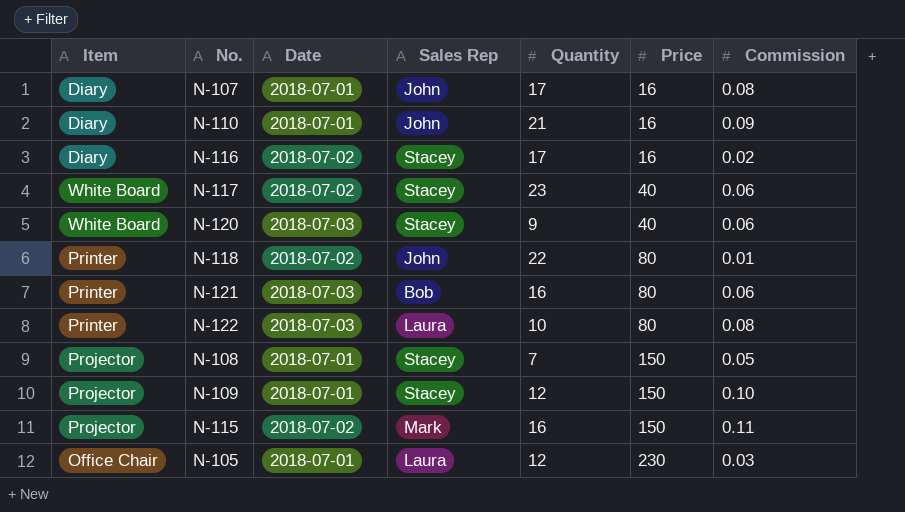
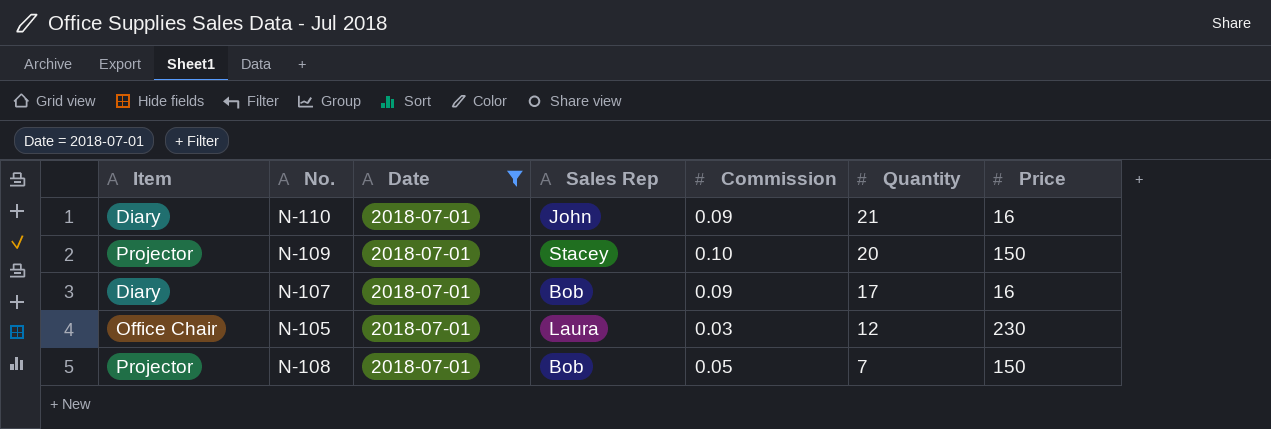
filter: none -> Date = 2018-07-01
row order: Price ascending -> Quantity descending
column Commission | position: 7 -> 5
N-109 | Quantity: 12 -> 20
N-107 | Sales Rep: John -> Bob
N-107 | Commission: 0.08 -> 0.09
N-108 | Sales Rep: Stacey -> Bob

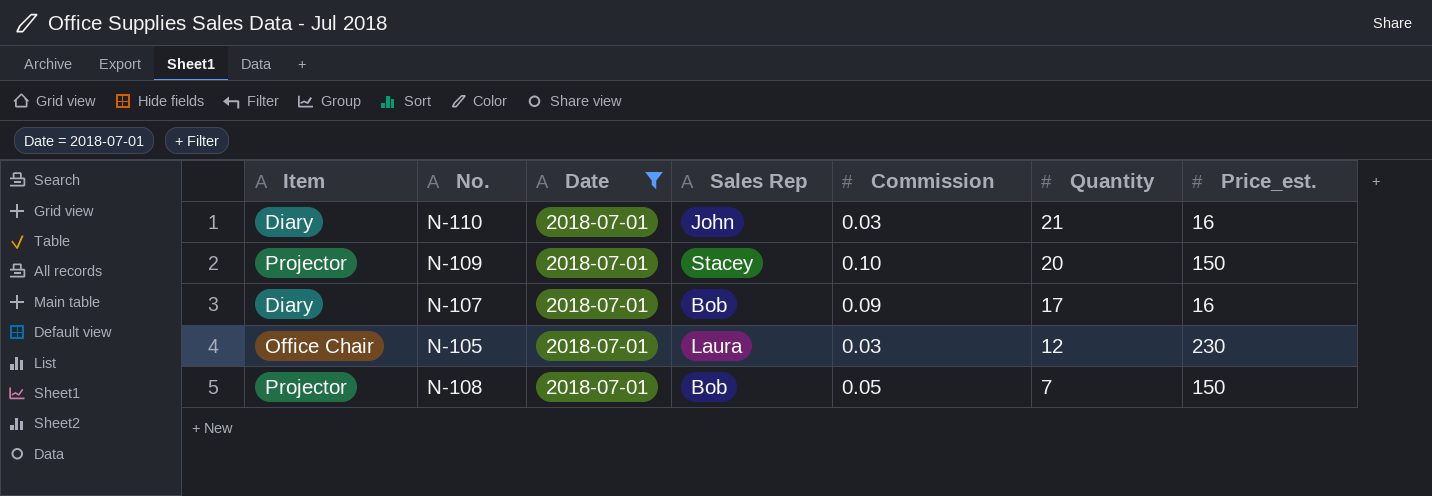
column name: Price -> Price_est.
N-110 | Commission: 0.09 -> 0.03

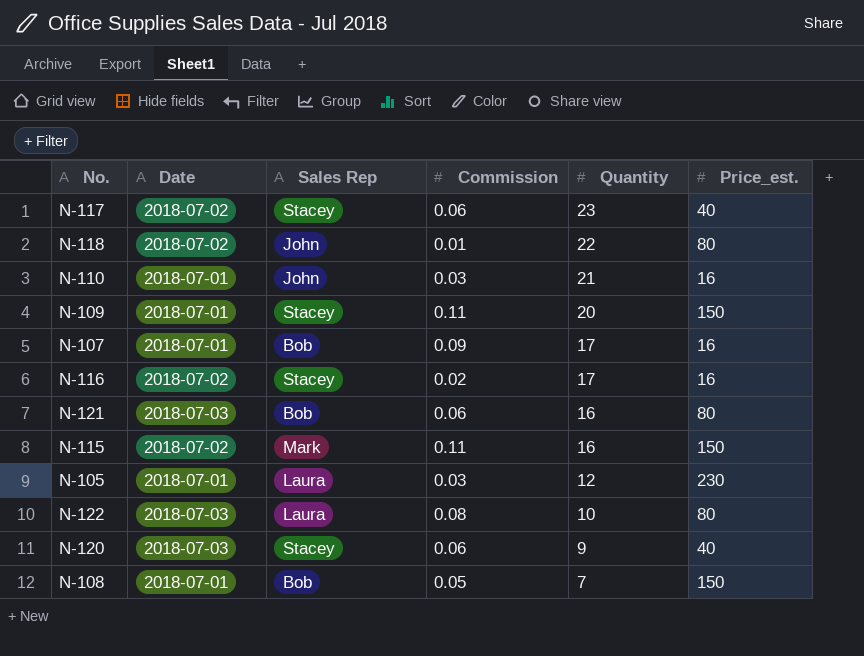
filter: Date = 2018-07-01 -> none
column Item | position: 1 -> none
N-109 | Commission: 0.10 -> 0.11

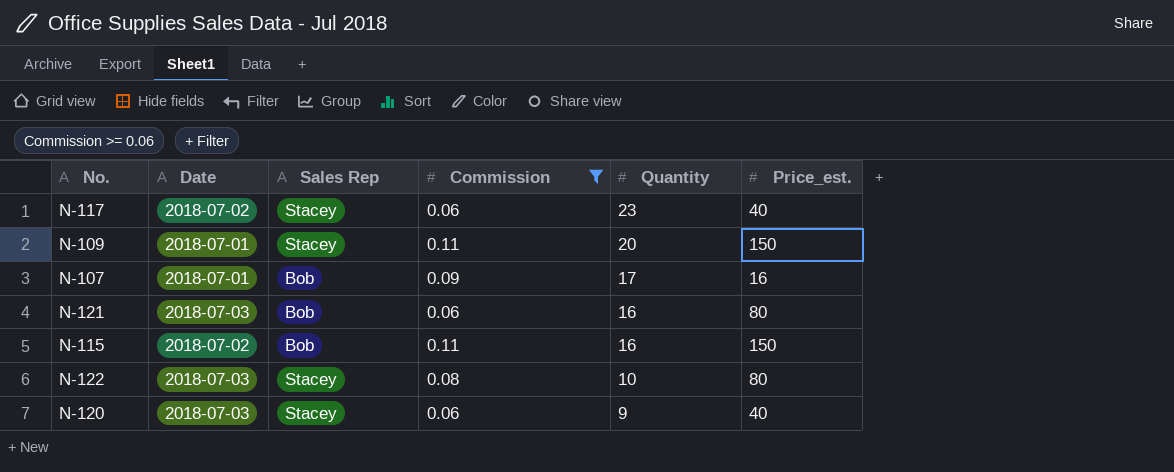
filter: none -> Commission >= 0.06
N-115 | Sales Rep: Mark -> Bob
N-122 | Sales Rep: Laura -> Stacey

